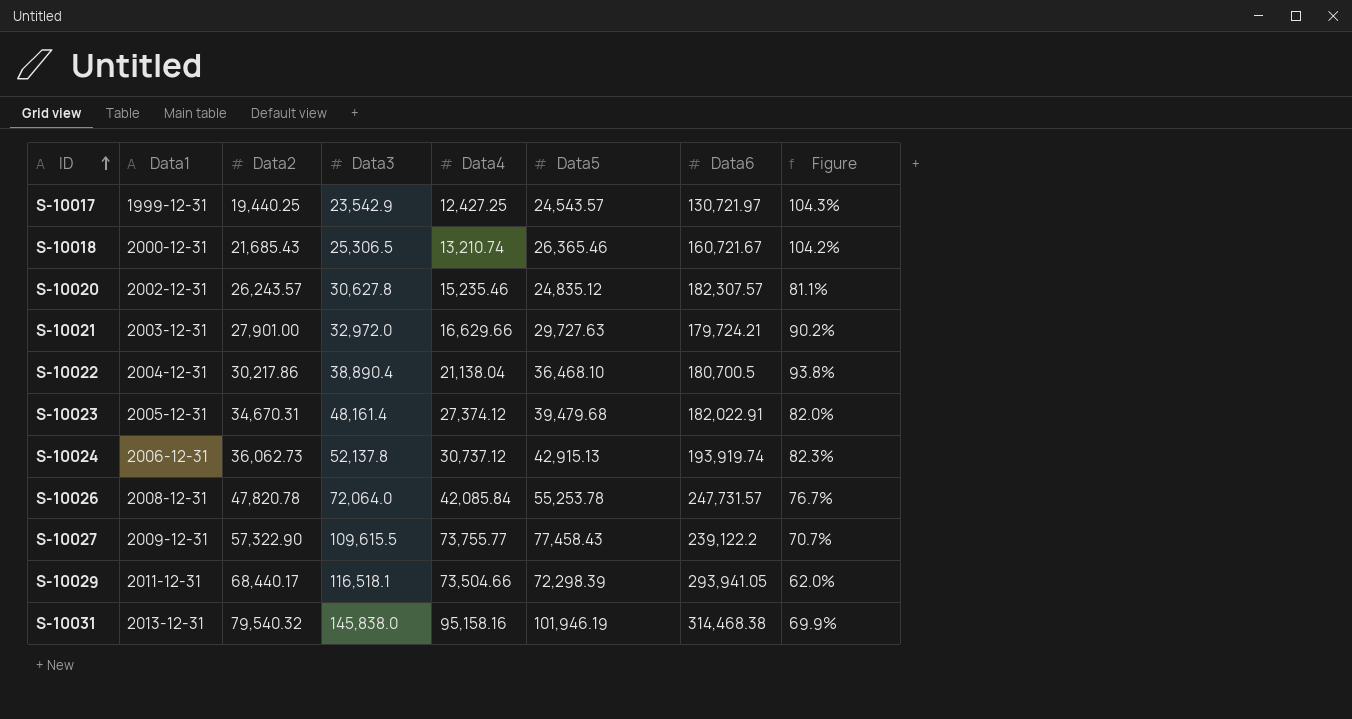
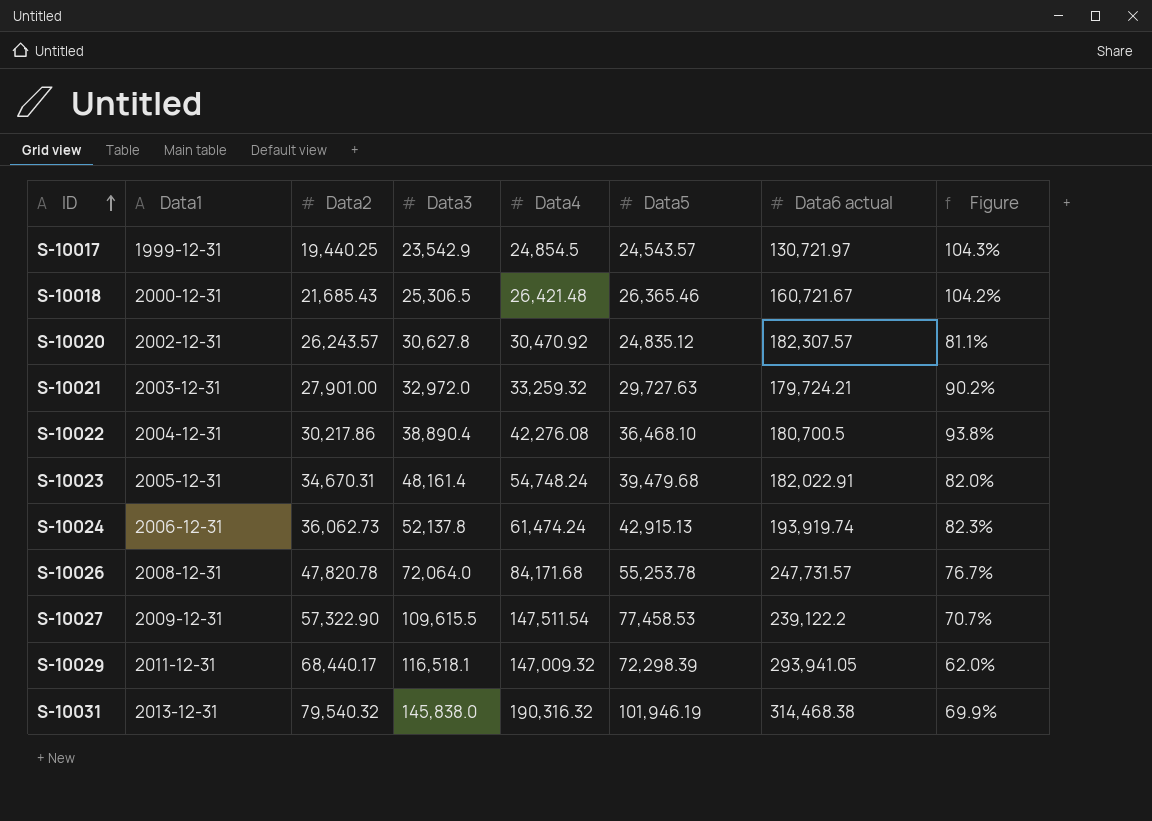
column name: Data6 -> Data6 actual
S-10017 | Data4: 12,427.25 -> 24,854.5
S-10018 | Data4: 13,210.74 -> 26,421.48
S-10020 | Data4: 15,235.46 -> 30,470.92
S-10021 | Data4: 16,629.66 -> 33,259.32
S-10022 | Data4: 21,138.04 -> 42,276.08
S-10023 | Data4: 27,374.12 -> 54,748.24
S-10024 | Data4: 30,737.12 -> 61,474.24
S-10026 | Data4: 42,085.84 -> 84,171.68
S-10027 | Data4: 73,755.77 -> 147,511.54
S-10027 | Data5: 77,458.43 -> 77,458.53
S-10029 | Data4: 73,504.66 -> 147,009.32
S-10031 | Data4: 95,158.16 -> 190,316.32

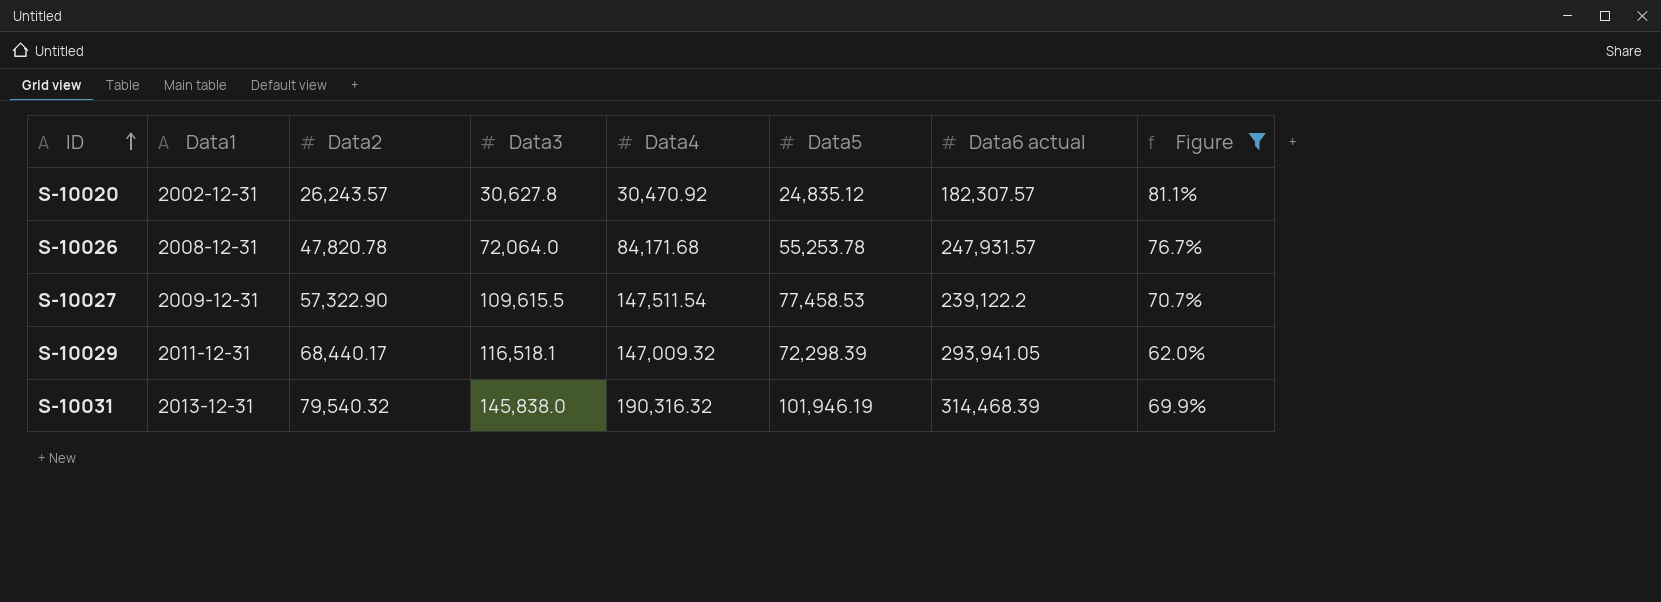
filter: none -> Figure <= 81.1%
S-10026 | Data6 actual: 247,731.57 -> 247,931.57
S-10031 | Data6 actual: 314,468.38 -> 314,468.39

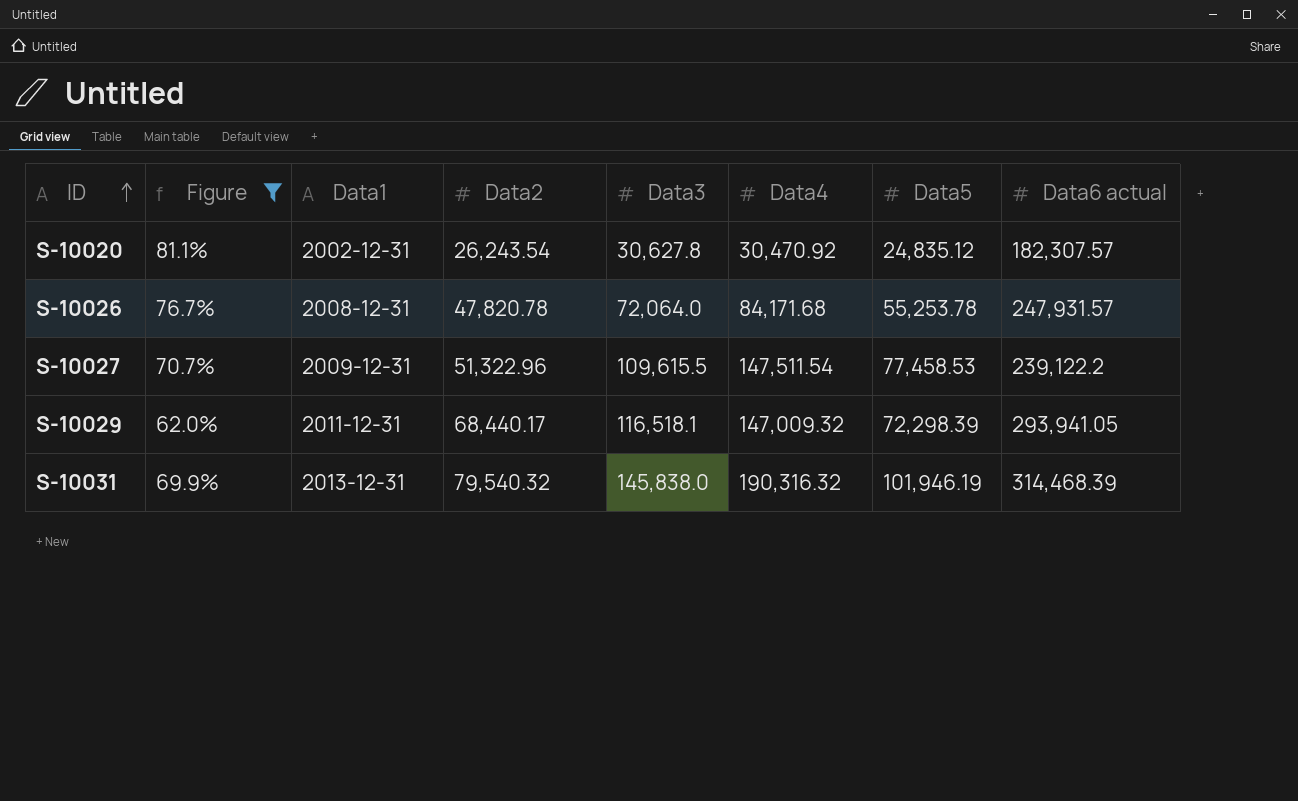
column Figure | position: 8 -> 2
S-10020 | Data2: 26,243.57 -> 26,243.54
S-10027 | Data2: 57,322.90 -> 51,322.96

